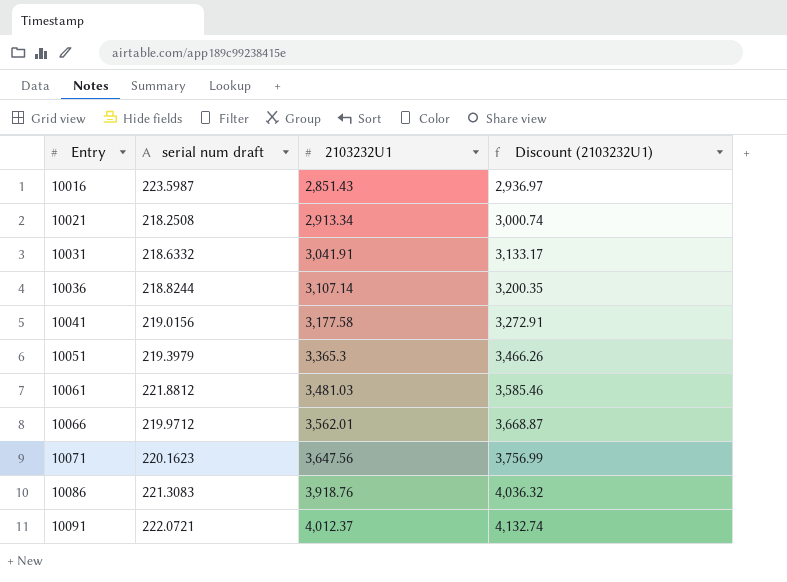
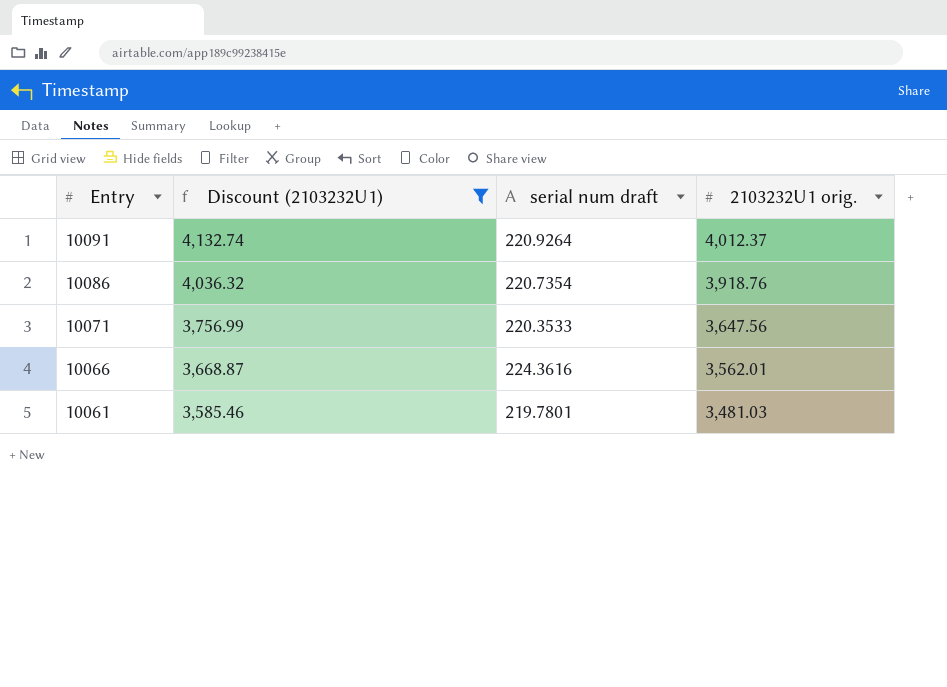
filter: none -> Discount (2103232U1) >= 3,585.46
row order: Entry ascending -> Entry descending
column Discount (2103232U1) | position: 4 -> 2
column name: 2103232U1 -> 2103232U1 orig.
10091 | serial num draft: 222.0721 -> 220.9264
10086 | serial num draft: 221.3083 -> 220.7354
10071 | serial num draft: 220.1623 -> 220.3533
10066 | serial num draft: 219.9712 -> 224.3616
10061 | serial num draft: 221.8812 -> 219.7801

